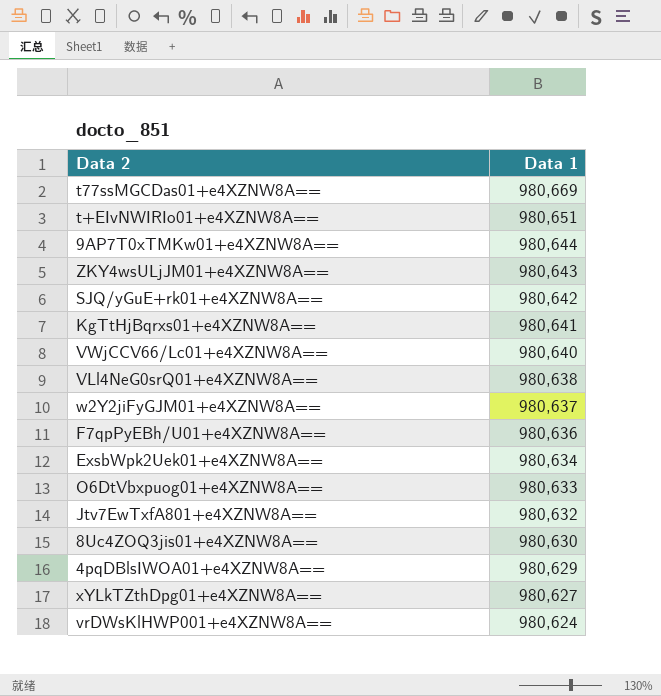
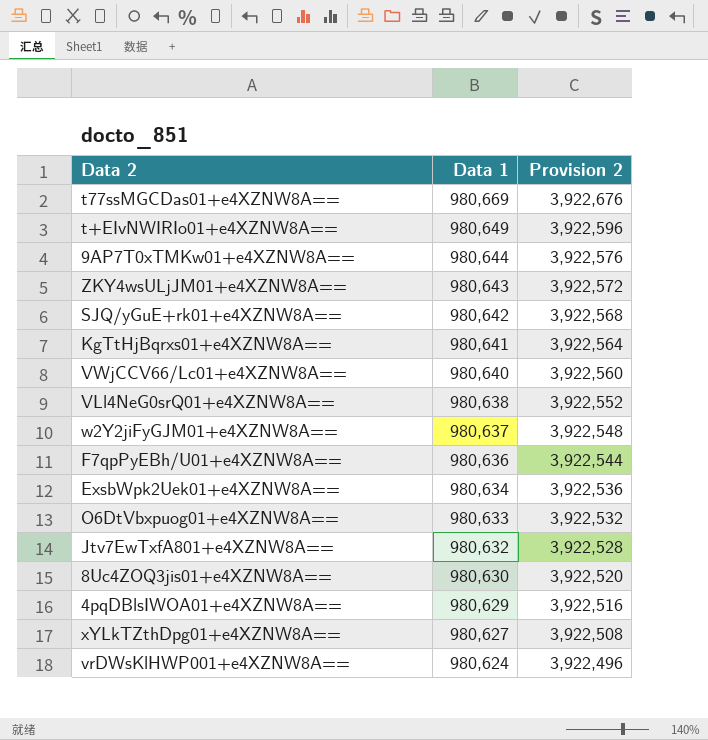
column Provision 2 | formula: none -> [Data 1] * 4
t+EIvNWIRIo01+e4XZNW8A== | Data 1: 980,651 -> 980,649

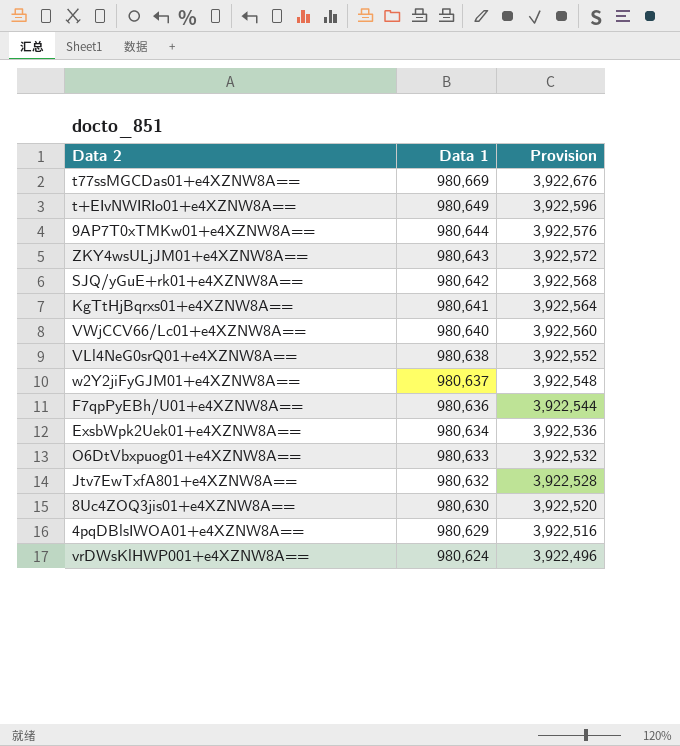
column name: Provision 2 -> Provision
row xYLkTZthDpg01+e4XZNW8A==: 980,627 | 3,922,508 -> none

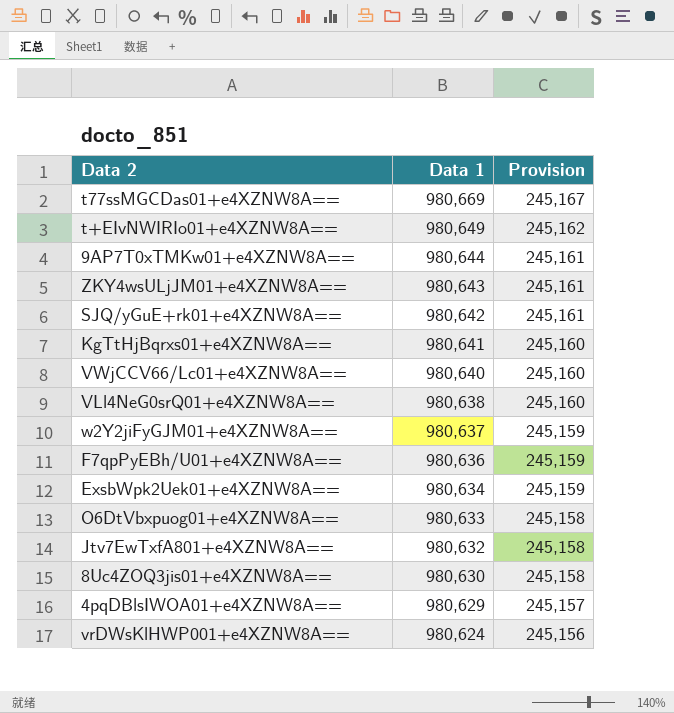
column Provision | formula: [Data 1] * 4 -> [Data 1] * 0.25

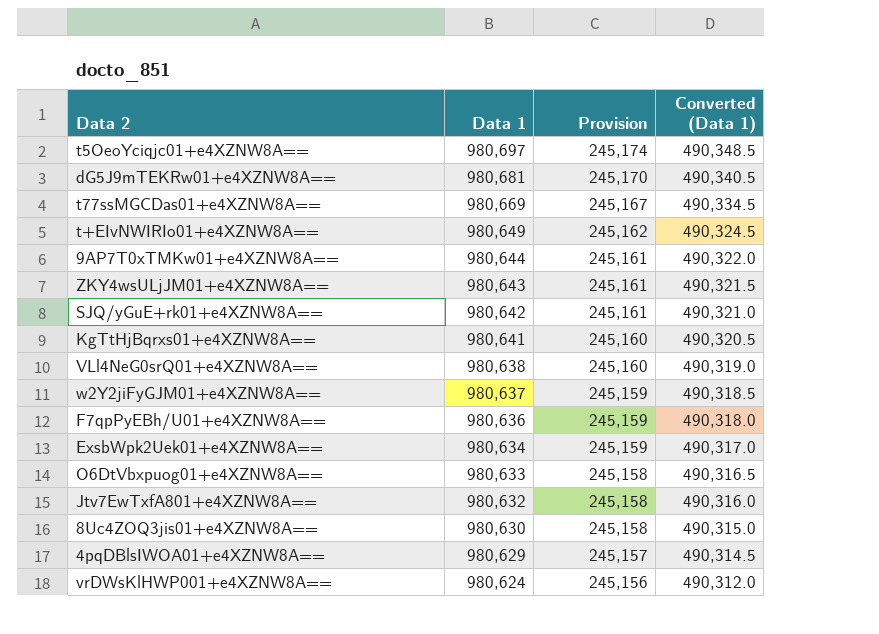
column Converted (Data 1) | formula: none -> [Data 1] * 0.5
row VWjCCV66/Lc01+e4XZNW8A==: 980,640 | 245,160 -> none
row t5OeoYciqjc01+e4XZNW8A==: none -> 980,697 | 245,174 | 490,348.5
row dG5J9mTEKRw01+e4XZNW8A==: none -> 980,681 | 245,170 | 490,340.5

